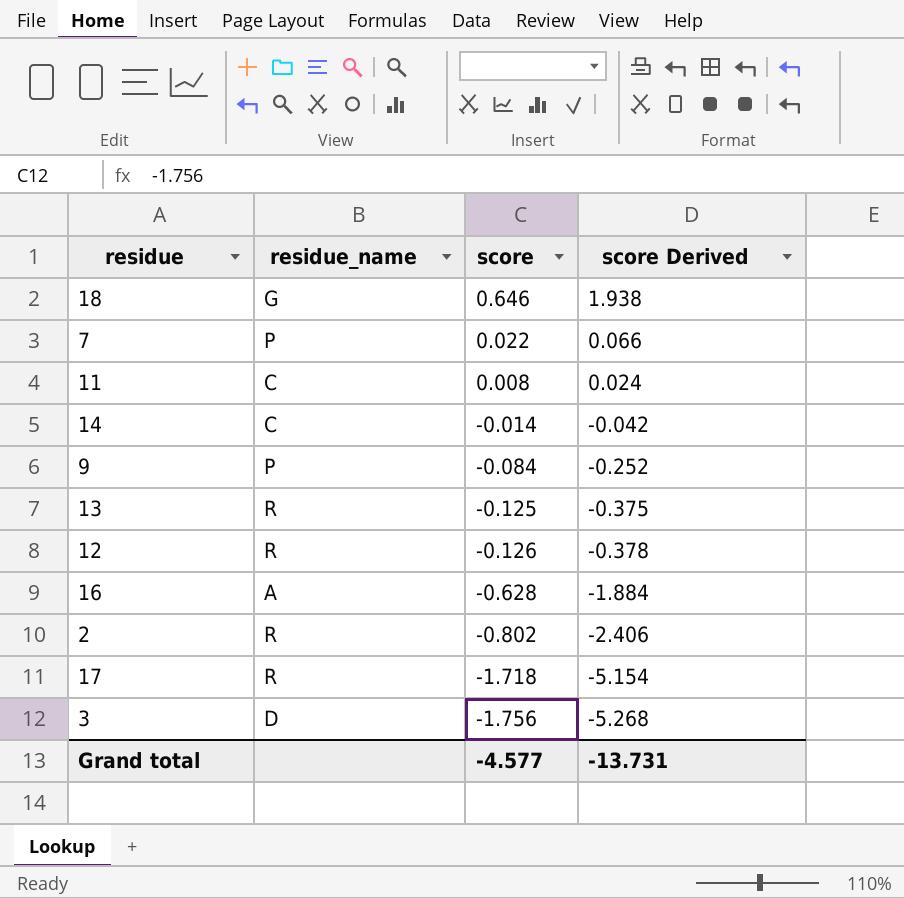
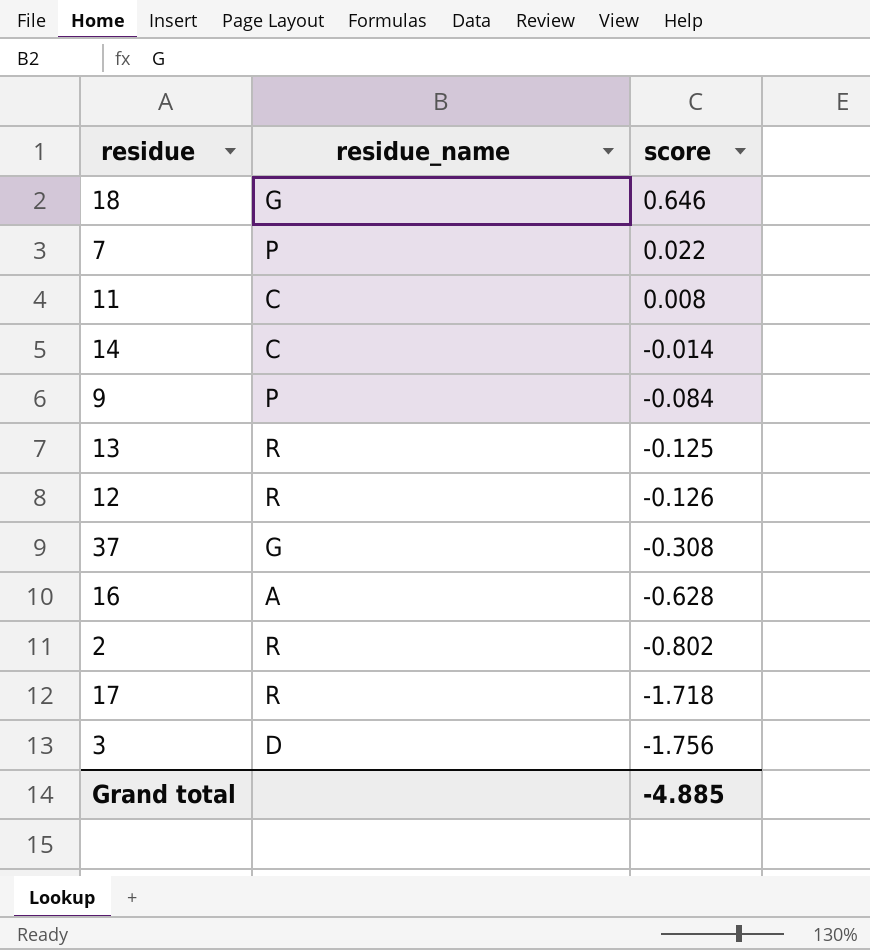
column score Derived | formula: [score] * 3 -> none
row 37: none -> G | -0.308
Grand total | score: -4.577 -> -4.885

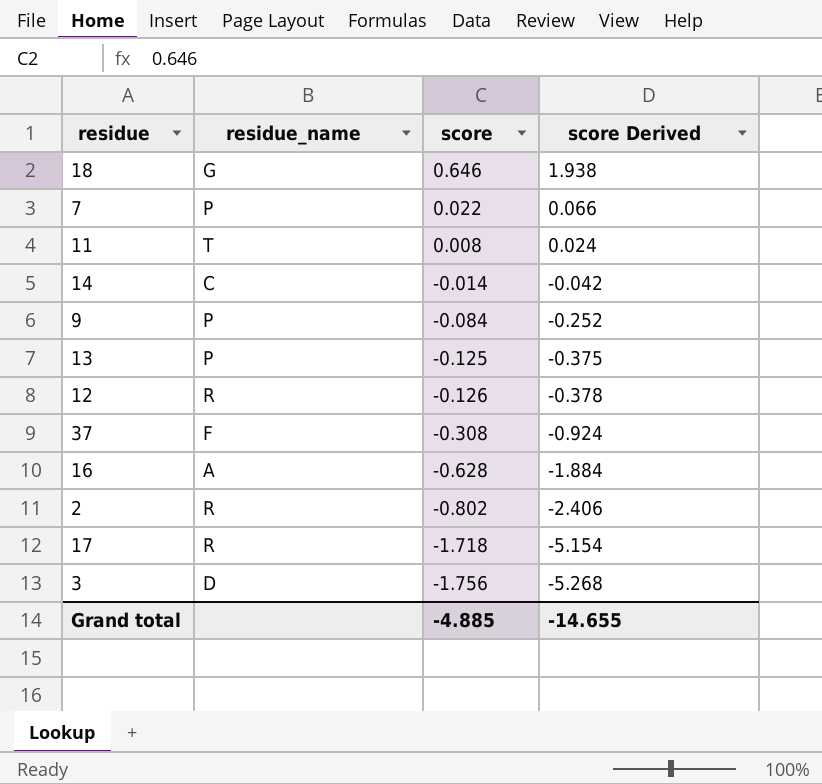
column score Derived | formula: none -> [score] * 3
11 | residue_name: C -> T
13 | residue_name: R -> P
37 | residue_name: G -> F

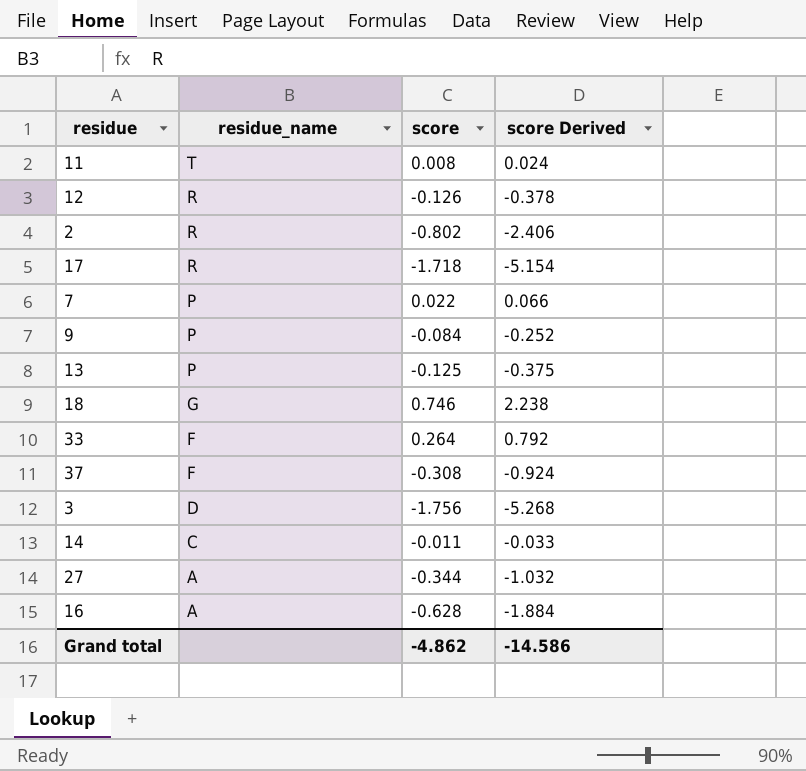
row order: score descending -> residue_name descending
18 | score: 0.646 -> 0.746
18 | score Derived: 1.938 -> 2.238
row 33: none -> F | 0.264 | 0.792
14 | score: -0.014 -> -0.011
14 | score Derived: -0.042 -> -0.033
row 27: none -> A | -0.344 | -1.032
Grand total | score: -4.885 -> -4.862
Grand total | score Derived: -14.655 -> -14.586

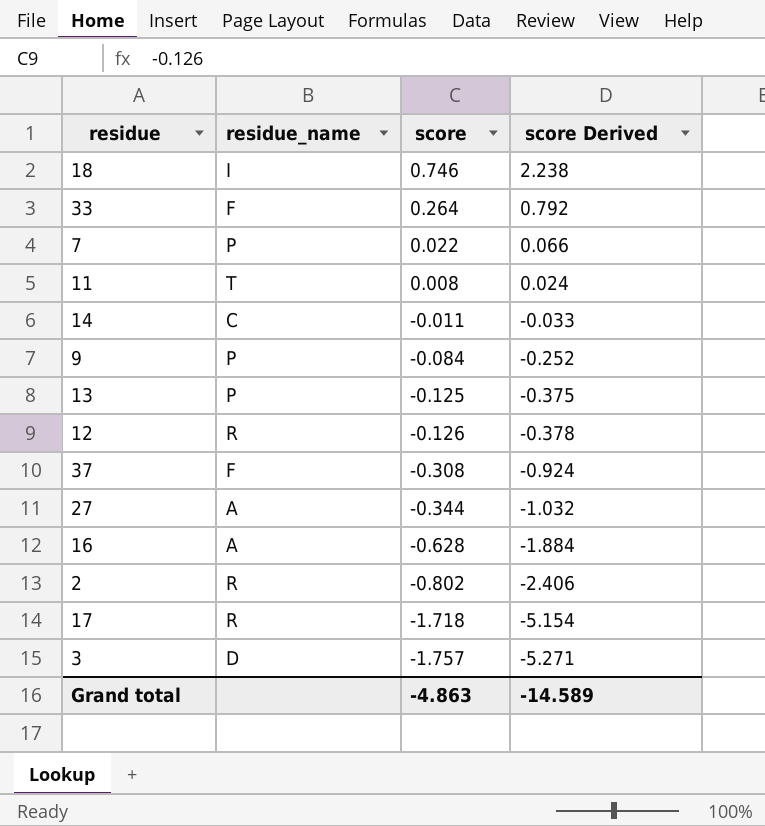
row order: residue_name descending -> score descending
18 | residue_name: G -> I
3 | score: -1.756 -> -1.757
3 | score Derived: -5.268 -> -5.271
Grand total | score: -4.862 -> -4.863
Grand total | score Derived: -14.586 -> -14.589

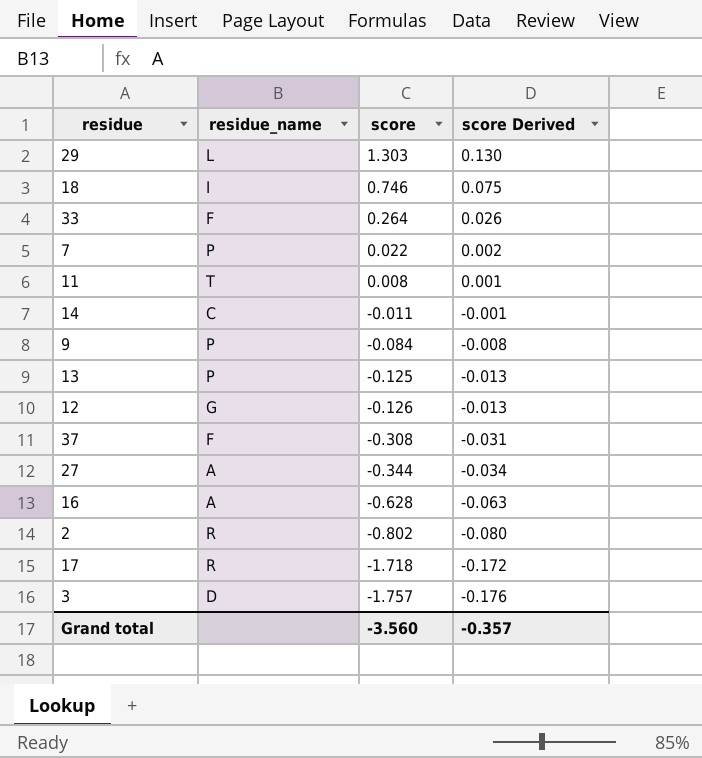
column score Derived | formula: [score] * 3 -> [score] * 0.1
row 29: none -> L | 1.303 | 0.130
12 | residue_name: R -> G
Grand total | score: -4.863 -> -3.560
Grand total | score Derived: -14.589 -> -0.357

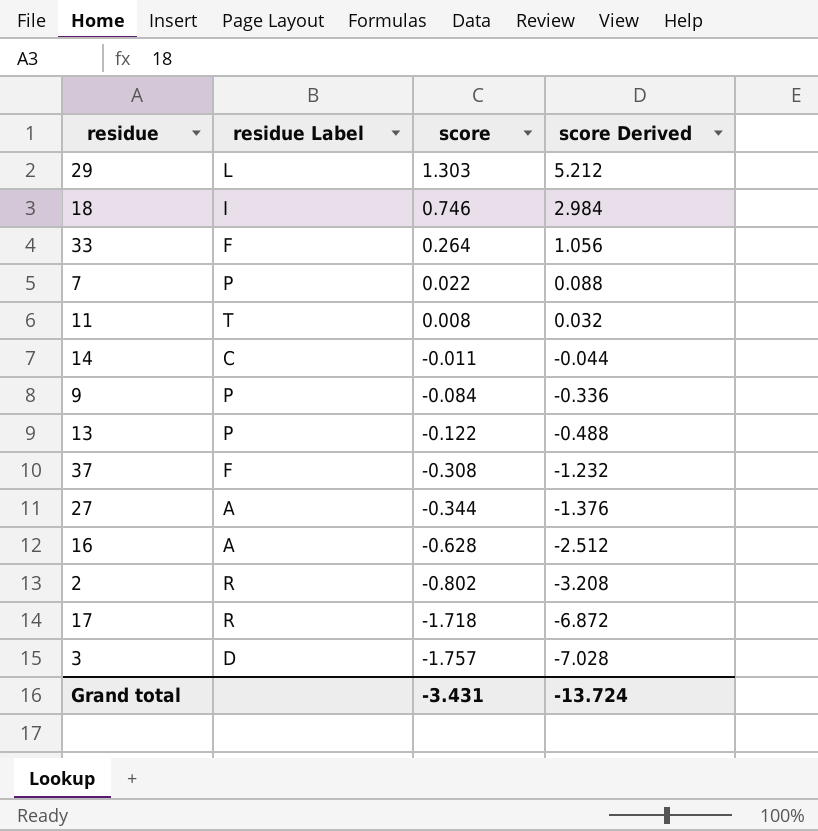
column name: residue_name -> residue Label
column score Derived | formula: [score] * 0.1 -> [score] * 4
row 12: G | -0.126 | -0.013 -> none
13 | score: -0.125 -> -0.122
Grand total | score: -3.560 -> -3.431
Grand total | score Derived: -0.357 -> -13.724

